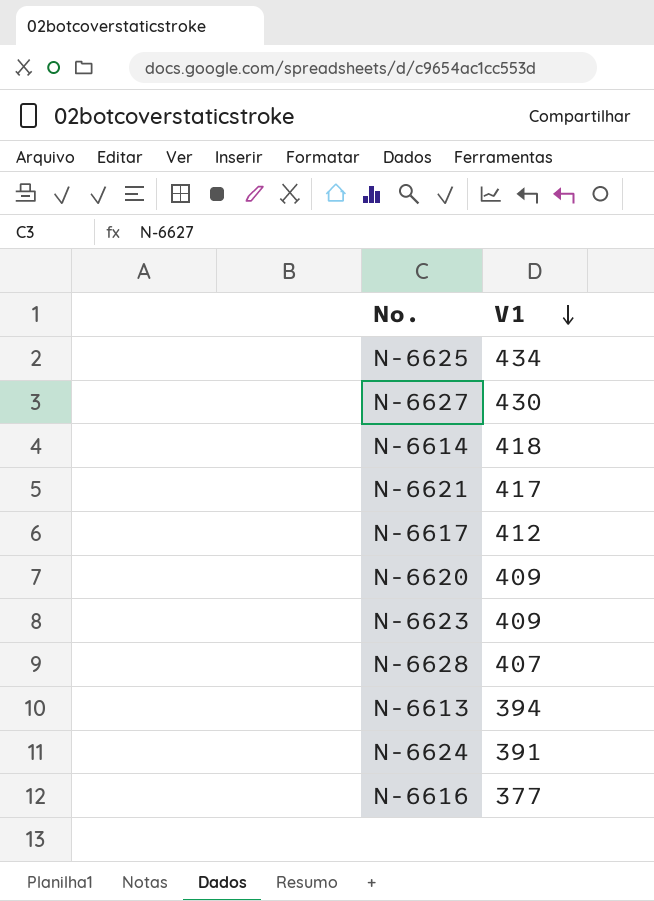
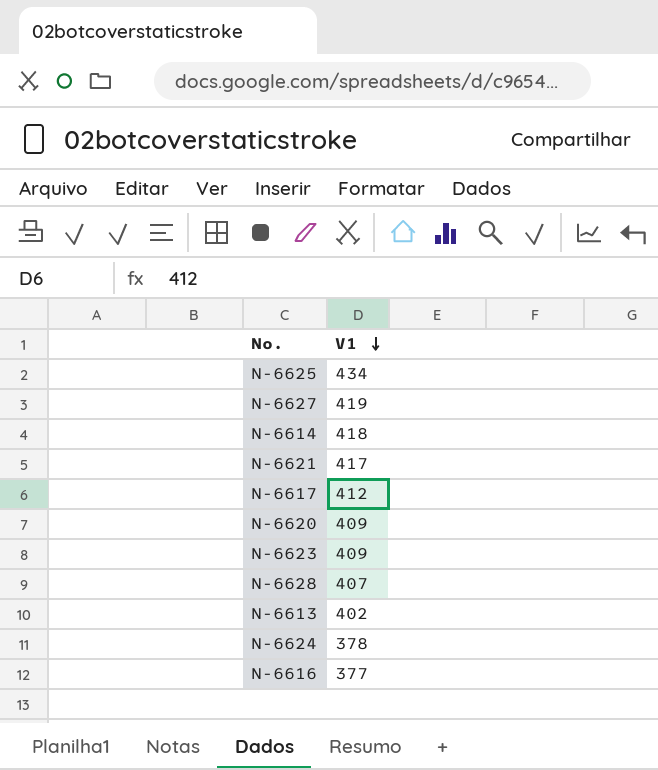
N-6627 | V1: 430 -> 419
N-6613 | V1: 394 -> 402
N-6624 | V1: 391 -> 378

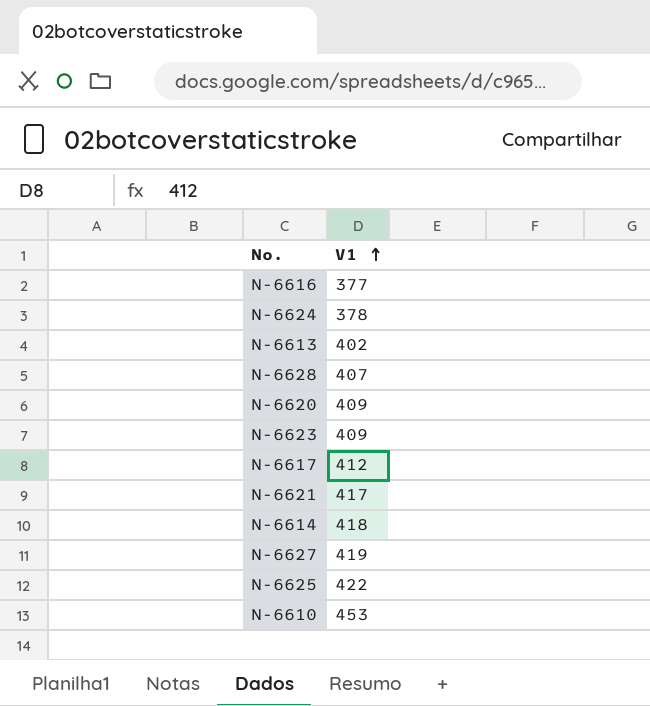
row order: V1 descending -> V1 ascending
N-6625 | V1: 434 -> 422
row N-6610: none -> 453

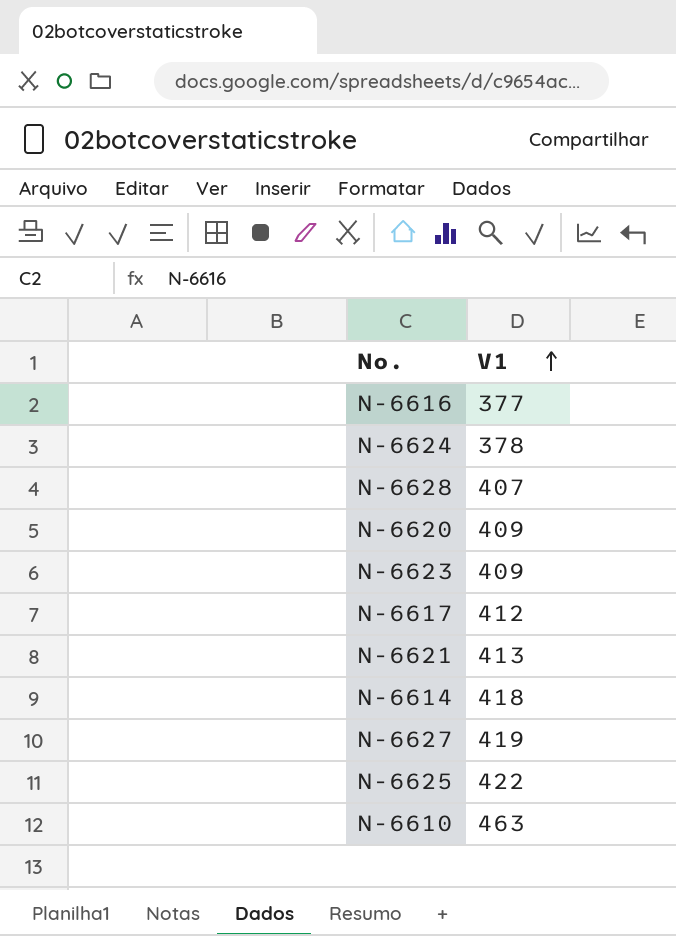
row N-6613: 402 -> none
N-6621 | V1: 417 -> 413
N-6610 | V1: 453 -> 463

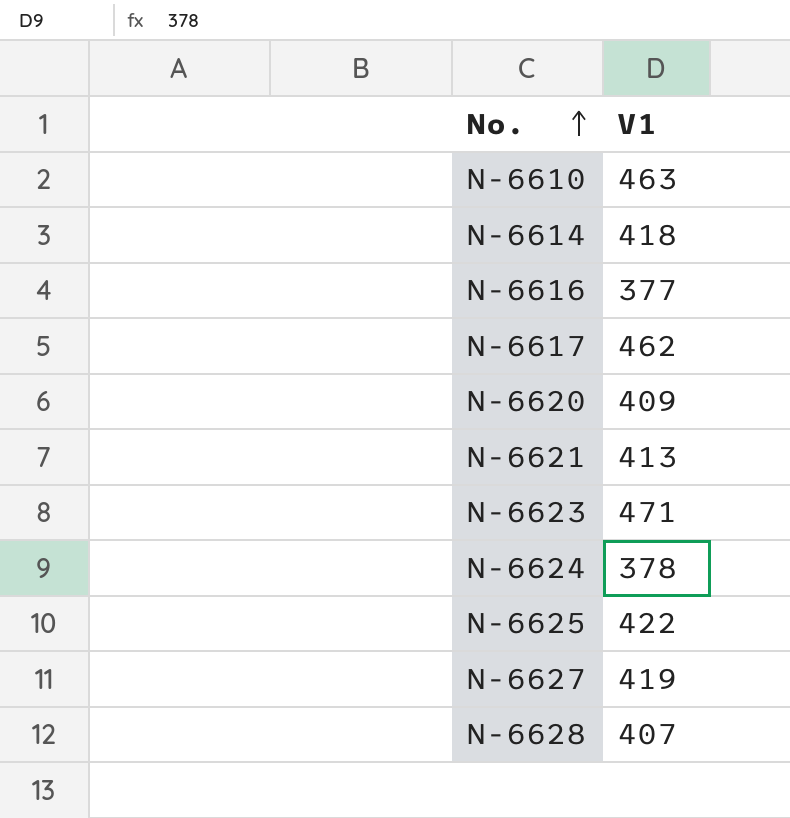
row order: V1 ascending -> No. ascending
N-6617 | V1: 412 -> 462
N-6623 | V1: 409 -> 471

